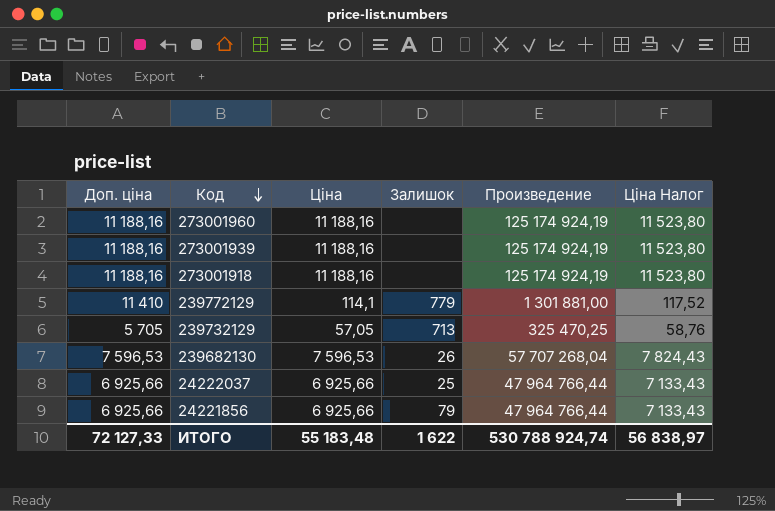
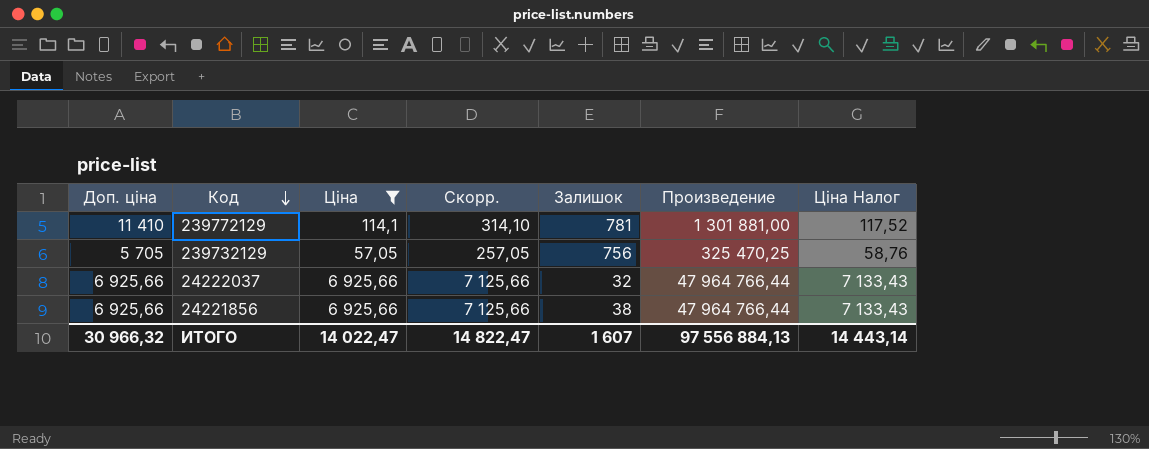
filter: none -> Ціна <= 6 925,66
column Скорр. | formula: none -> [Ціна] + 200
239772129 | Залишок: 779 -> 781
239732129 | Залишок: 713 -> 756
24222037 | Залишок: 25 -> 32
24221856 | Залишок: 79 -> 38
ИТОГО | Доп. ціна: 72 127,33 -> 30 966,32
ИТОГО | Ціна: 55 183,48 -> 14 022,47
ИТОГО | Залишок: 1 622 -> 1 607
ИТОГО | Произведение: 530 788 924,74 -> 97 556 884,13
ИТОГО | Ціна Налог: 56 838,97 -> 14 443,14

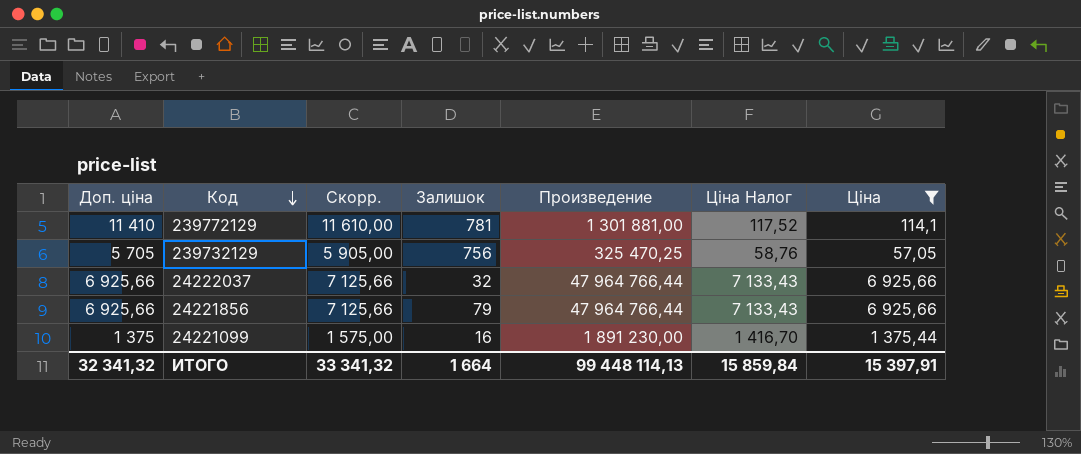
column Скорр. | formula: [Ціна] + 200 -> [Доп. ціна] + 200
column Ціна | position: 3 -> 7
24221856 | Залишок: 38 -> 79
row 24221099: none -> 1 375 | 1 575,00 | 16 | 1 891 230,00 | 1 416,70 | 1 375,44
ИТОГО | Доп. ціна: 30 966,32 -> 32 341,32
ИТОГО | Скорр.: 14 822,47 -> 33 341,32
ИТОГО | Залишок: 1 607 -> 1 664
ИТОГО | Произведение: 97 556 884,13 -> 99 448 114,13
ИТОГО | Ціна Налог: 14 443,14 -> 15 859,84
ИТОГО | Ціна: 14 022,47 -> 15 397,91

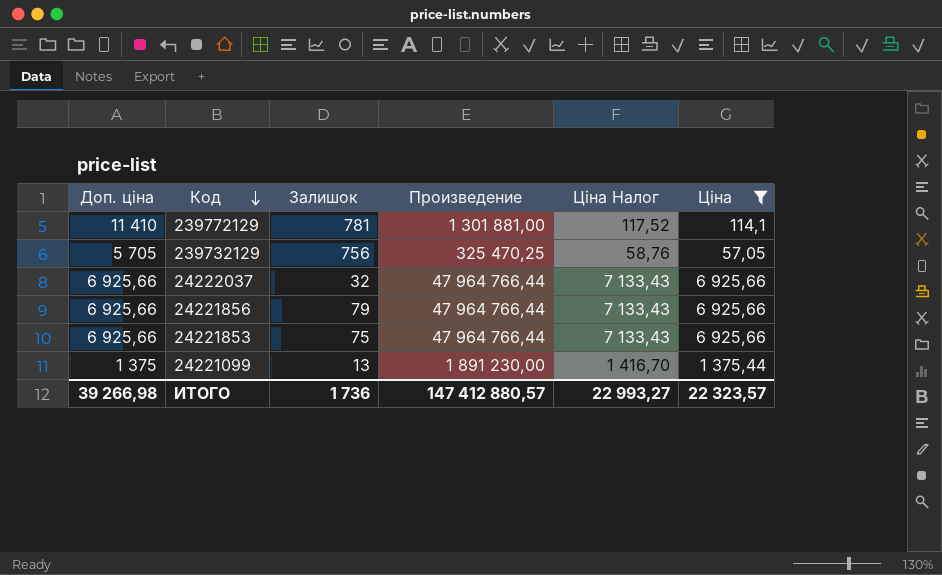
column Скорр. | formula: [Доп. ціна] + 200 -> none
row 24221853: none -> 6 925,66 | 75 | 47 964 766,44 | 7 133,43 | 6 925,66
24221099 | Залишок: 16 -> 13
ИТОГО | Доп. ціна: 32 341,32 -> 39 266,98
ИТОГО | Залишок: 1 664 -> 1 736
ИТОГО | Произведение: 99 448 114,13 -> 147 412 880,57
ИТОГО | Ціна Налог: 15 859,84 -> 22 993,27
ИТОГО | Ціна: 15 397,91 -> 22 323,57

